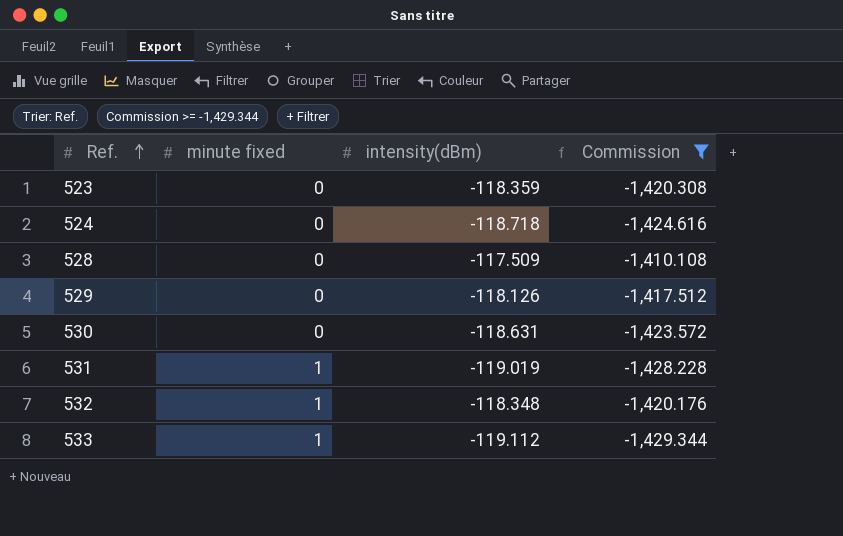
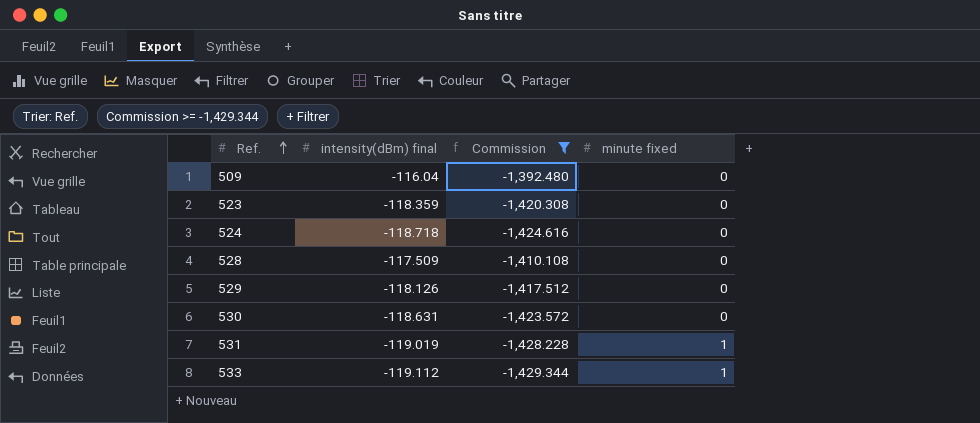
column name: intensity(dBm) -> intensity(dBm) final
column minute fixed | position: 2 -> 4
row 532: 1 | -118.348 | -1,420.176 -> none
row 509: none -> -116.04 | -1,392.480 | 0

